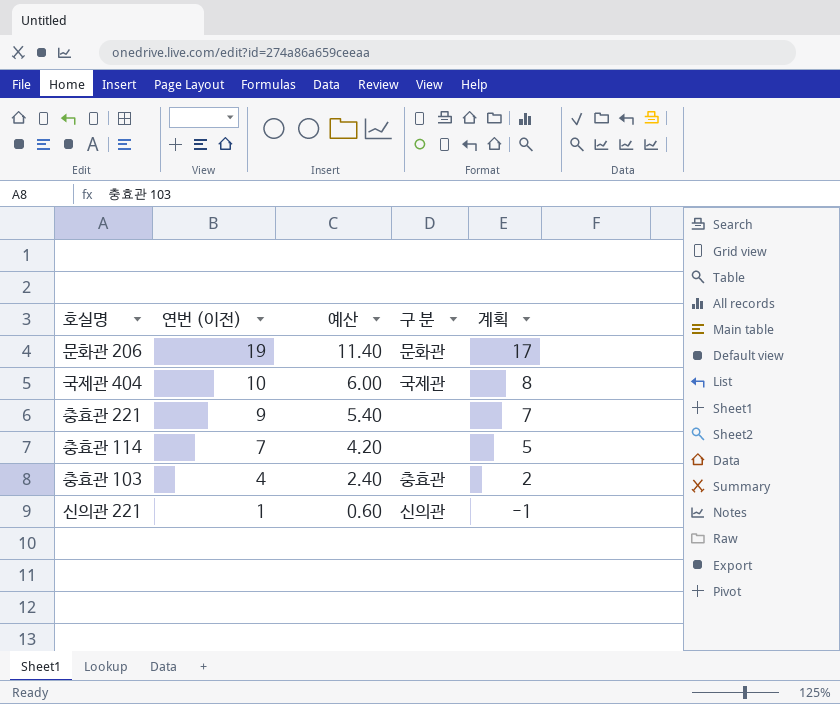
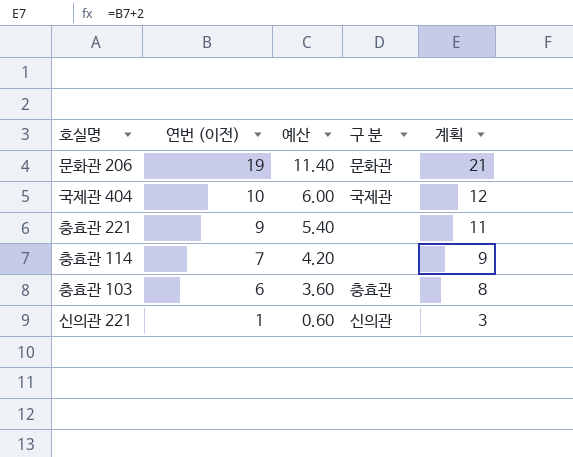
column 계획 | formula: [연번 (이전)] - 2 -> [연번 (이전)] + 2
충효관 103 | 연번 (이전): 4 -> 6
충효관 103 | 예산: 2.40 -> 3.60

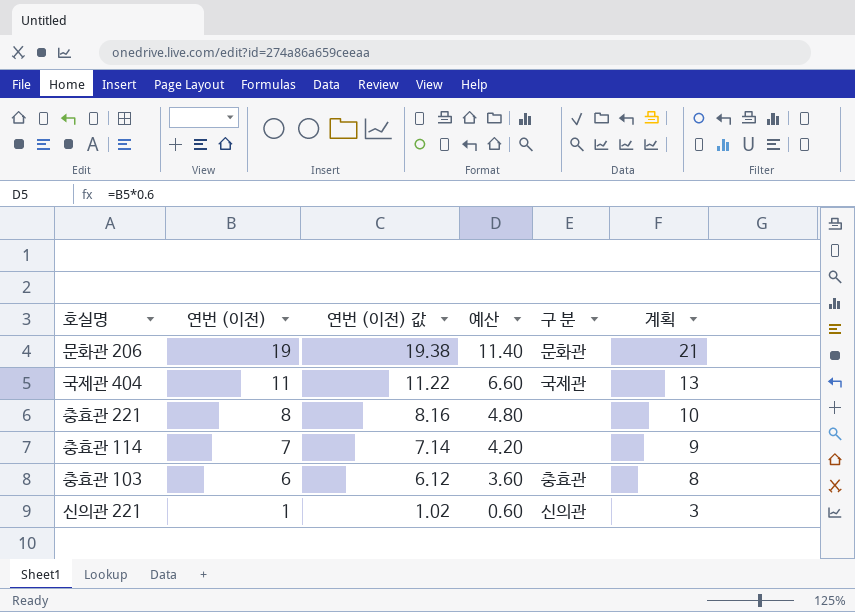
column 연번 (이전) 값 | formula: none -> [연번 (이전)] * 1.02
국제관 404 | 연번 (이전): 10 -> 11
국제관 404 | 예산: 6.00 -> 6.60
국제관 404 | 계획: 12 -> 13
충효관 221 | 연번 (이전): 9 -> 8
충효관 221 | 예산: 5.40 -> 4.80
충효관 221 | 계획: 11 -> 10

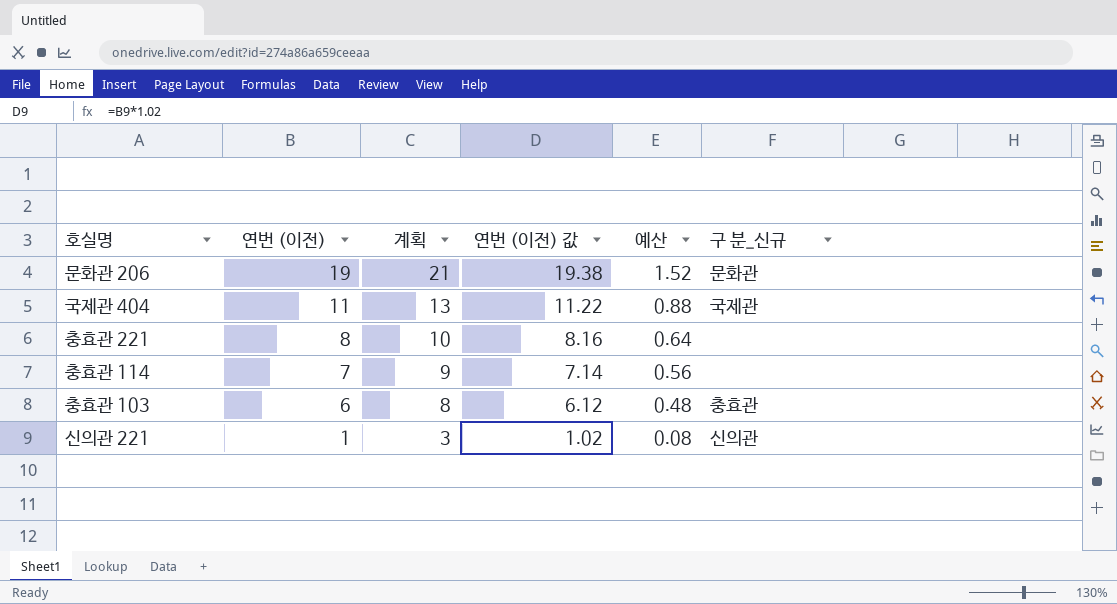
column 계획 | position: 6 -> 3
column 예산 | formula: [연번 (이전)] * 0.6 -> [연번 (이전)] * 0.08
column name: 구 분 -> 구 분_신규

